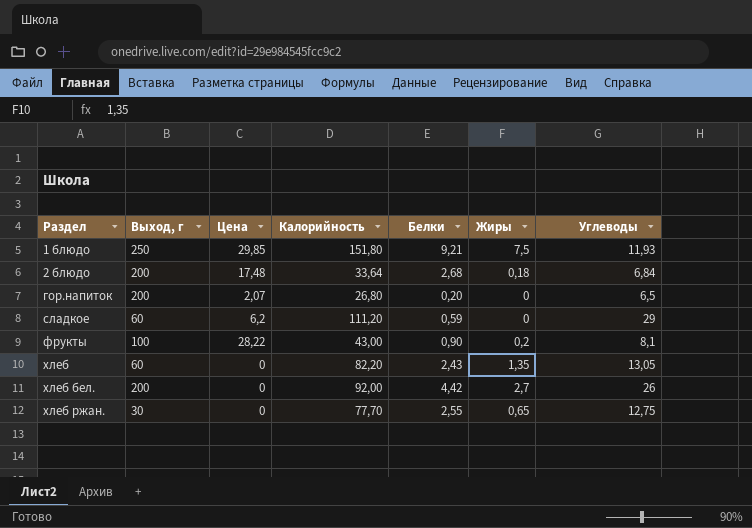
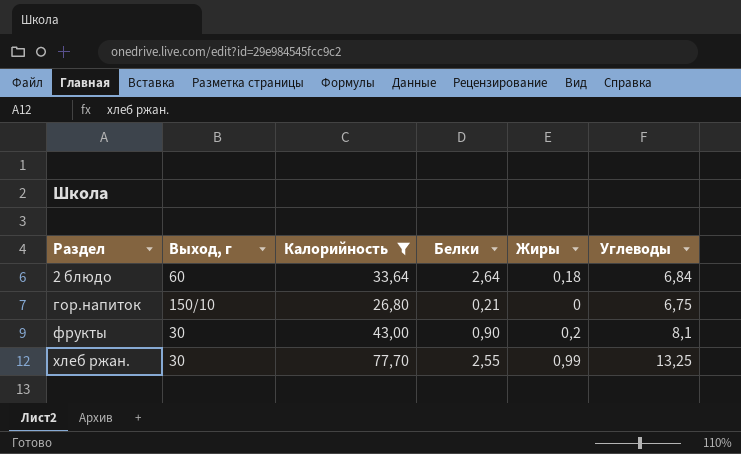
filter: none -> Калорийность <= 77,70
column Цена | position: 3 -> none
2 блюдо | Выход, г: 200 -> 60
2 блюдо | Белки: 2,68 -> 2,64
гор.напиток | Выход, г: 200 -> 150/10
гор.напиток | Белки: 0,20 -> 0,21
гор.напиток | Углеводы: 6,5 -> 6,75
фрукты | Выход, г: 100 -> 30
хлеб ржан. | Жиры: 0,65 -> 0,99
хлеб ржан. | Углеводы: 12,75 -> 13,25

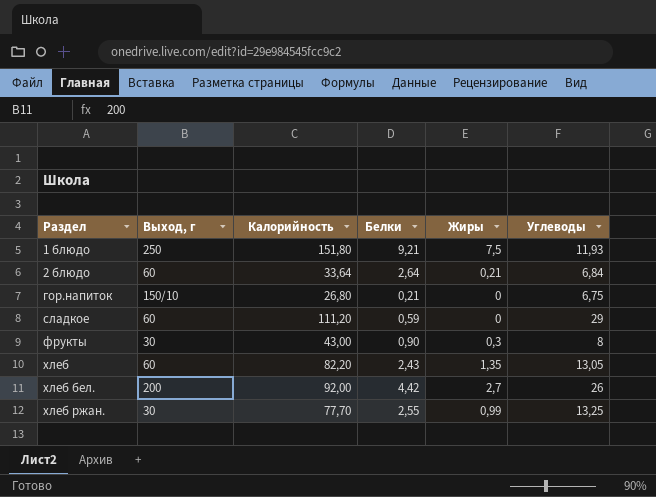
filter: Калорийность <= 77,70 -> none
2 блюдо | Жиры: 0,18 -> 0,21
фрукты | Жиры: 0,2 -> 0,3
фрукты | Углеводы: 8,1 -> 8

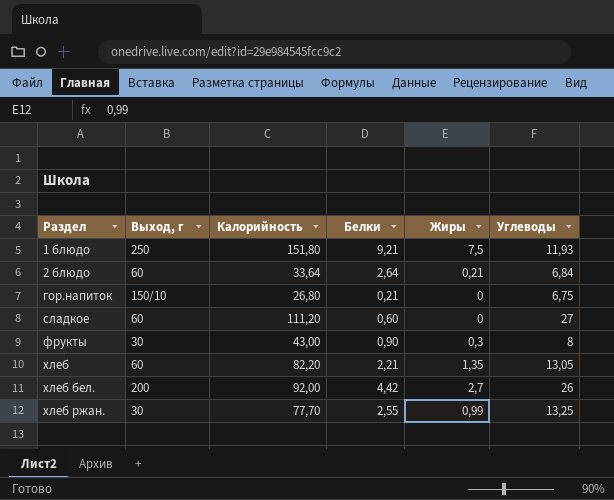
сладкое | Белки: 0,59 -> 0,60
сладкое | Углеводы: 29 -> 27
хлеб | Белки: 2,43 -> 2,21

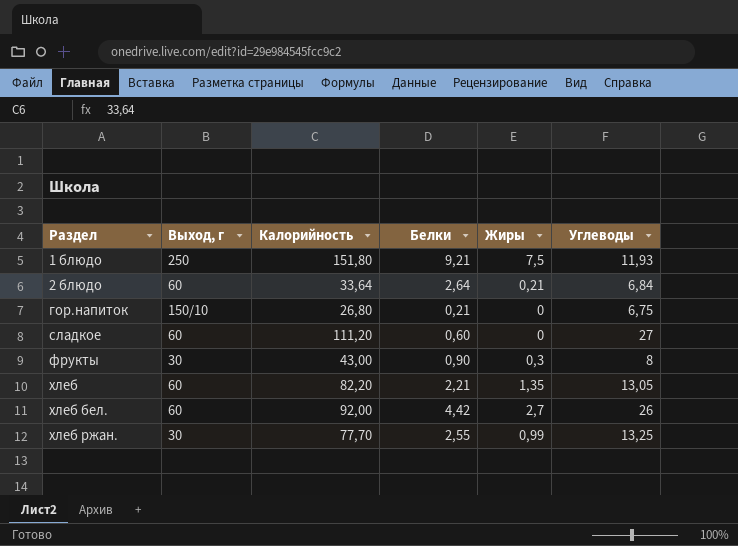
хлеб бел. | Выход, г: 200 -> 60

